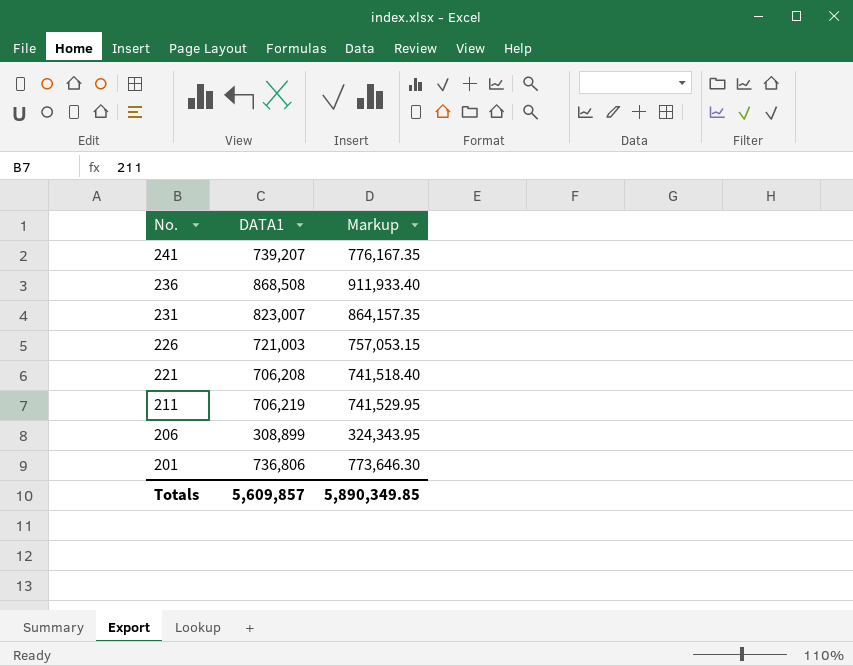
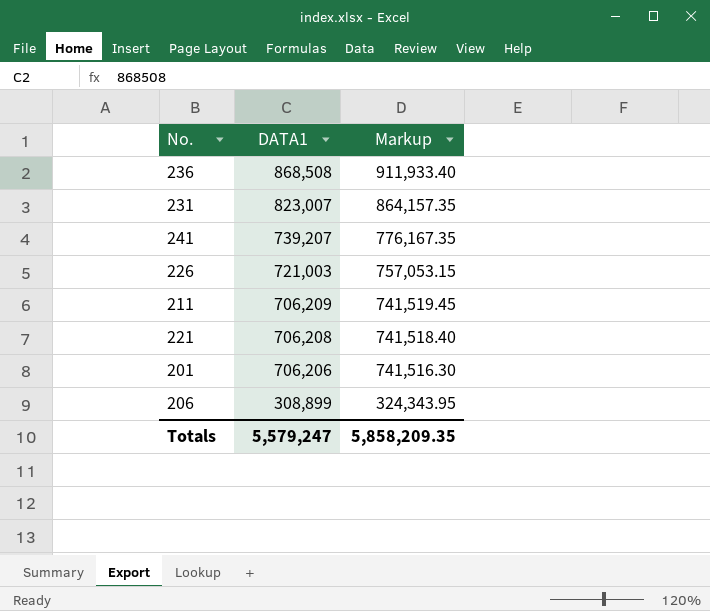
row order: No. descending -> DATA1 descending
211 | DATA1: 706,219 -> 706,209
211 | Markup: 741,529.95 -> 741,519.45
201 | DATA1: 736,806 -> 706,206
201 | Markup: 773,646.30 -> 741,516.30
Totals | DATA1: 5,609,857 -> 5,579,247
Totals | Markup: 5,890,349.85 -> 5,858,209.35

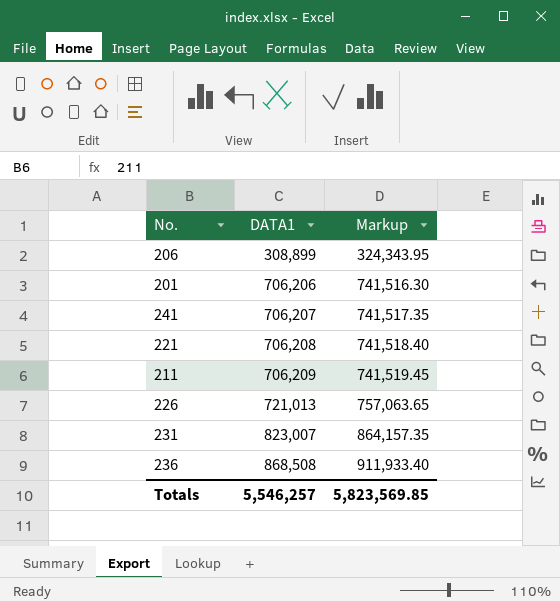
row order: DATA1 descending -> DATA1 ascending
241 | DATA1: 739,207 -> 706,207
241 | Markup: 776,167.35 -> 741,517.35
226 | DATA1: 721,003 -> 721,013
226 | Markup: 757,053.15 -> 757,063.65
Totals | DATA1: 5,579,247 -> 5,546,257
Totals | Markup: 5,858,209.35 -> 5,823,569.85

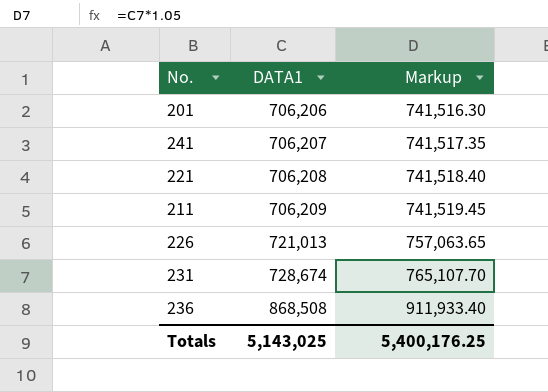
row 206: 308,899 | 324,343.95 -> none
231 | DATA1: 823,007 -> 728,674
231 | Markup: 864,157.35 -> 765,107.70
Totals | DATA1: 5,546,257 -> 5,143,025
Totals | Markup: 5,823,569.85 -> 5,400,176.25

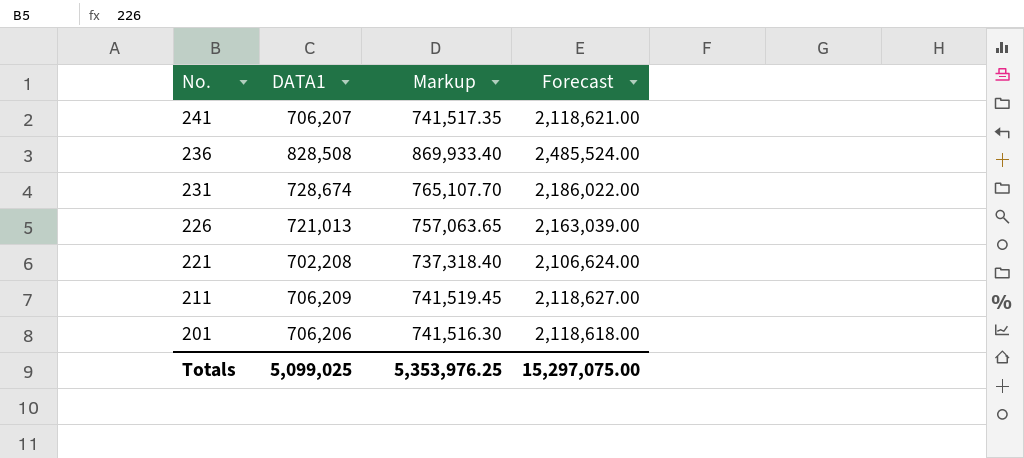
row order: DATA1 ascending -> No. descending
column Forecast | formula: none -> [DATA1] * 3
236 | DATA1: 868,508 -> 828,508
236 | Markup: 911,933.40 -> 869,933.40
221 | DATA1: 706,208 -> 702,208
221 | Markup: 741,518.40 -> 737,318.40
Totals | DATA1: 5,143,025 -> 5,099,025
Totals | Markup: 5,400,176.25 -> 5,353,976.25

